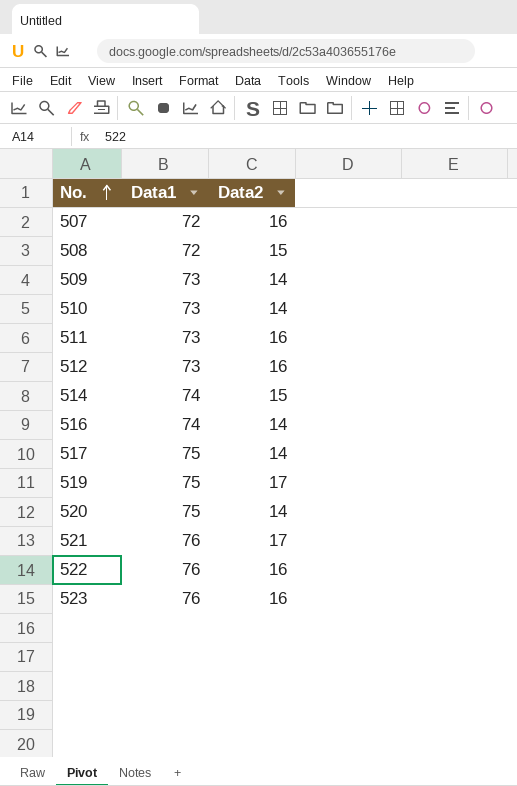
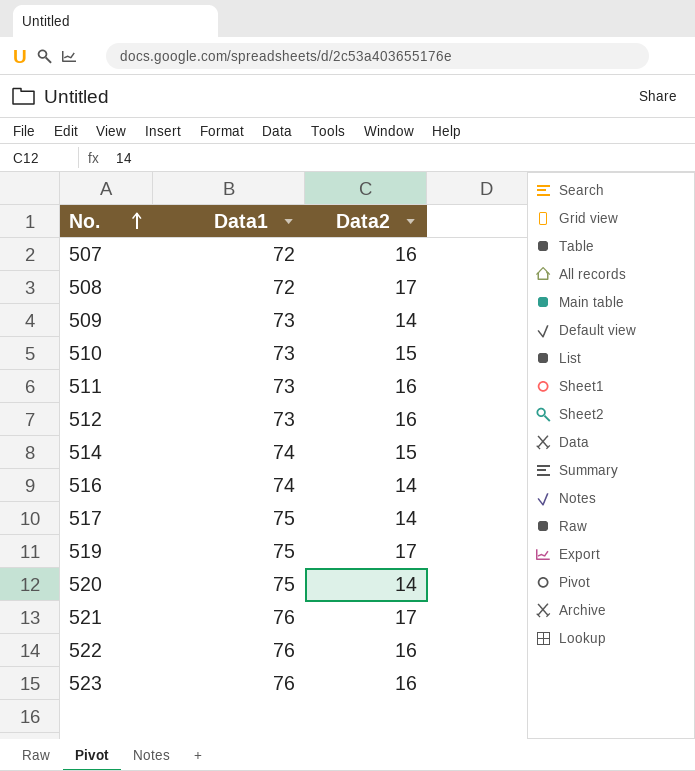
508 | Data2: 15 -> 17
510 | Data2: 14 -> 15

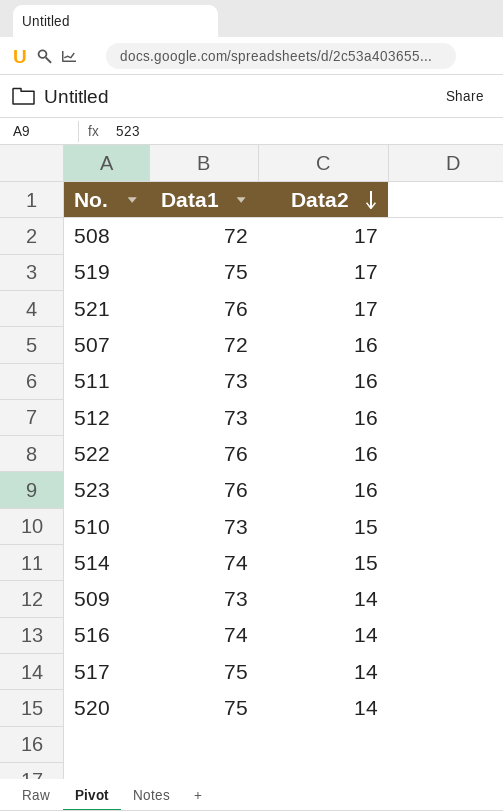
row order: No. ascending -> Data2 descending

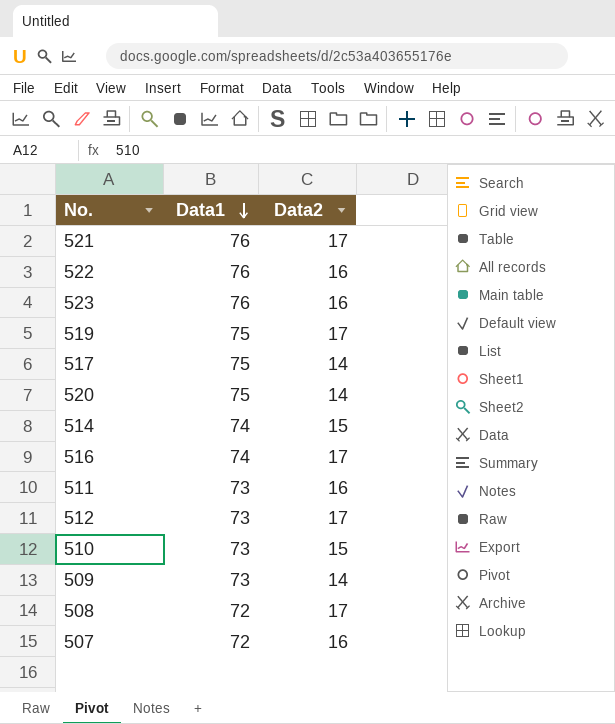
row order: Data2 descending -> Data1 descending
516 | Data2: 14 -> 17
512 | Data2: 16 -> 17

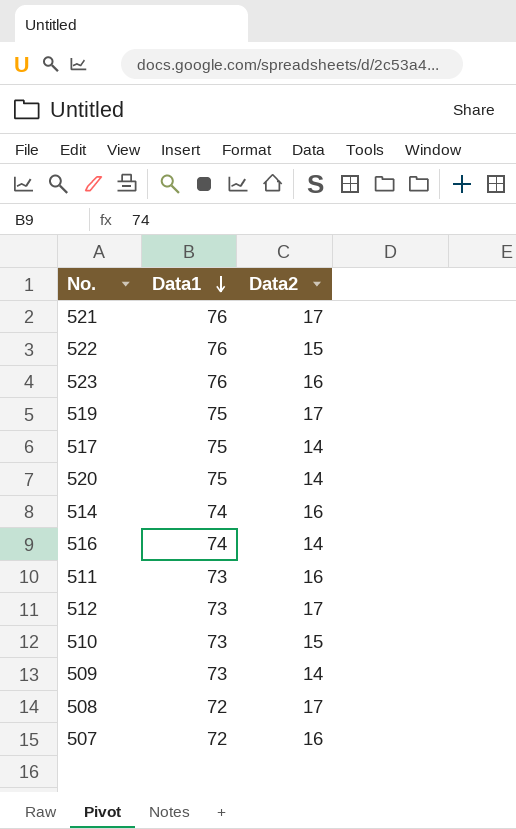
522 | Data2: 16 -> 15
514 | Data2: 15 -> 16
516 | Data2: 17 -> 14

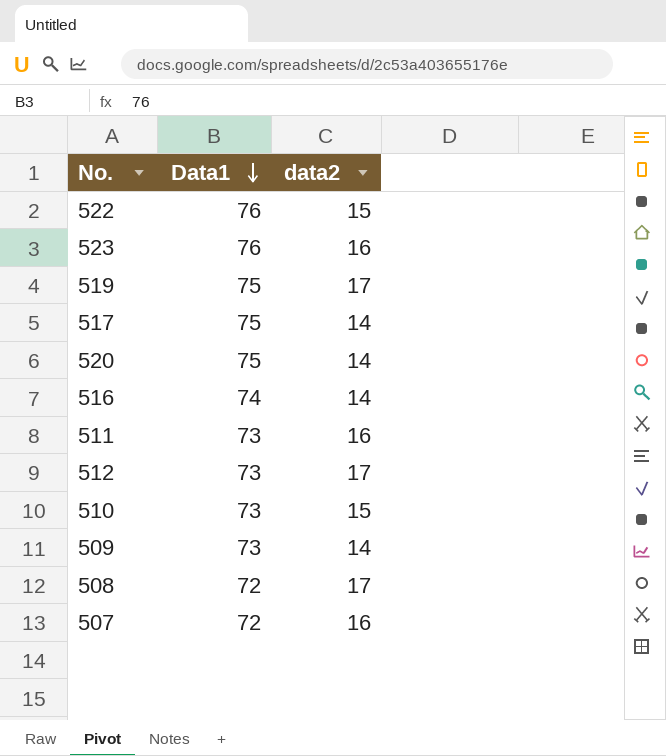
column name: Data2 -> data2
row 521: 76 | 17 -> none
row 514: 74 | 16 -> none

